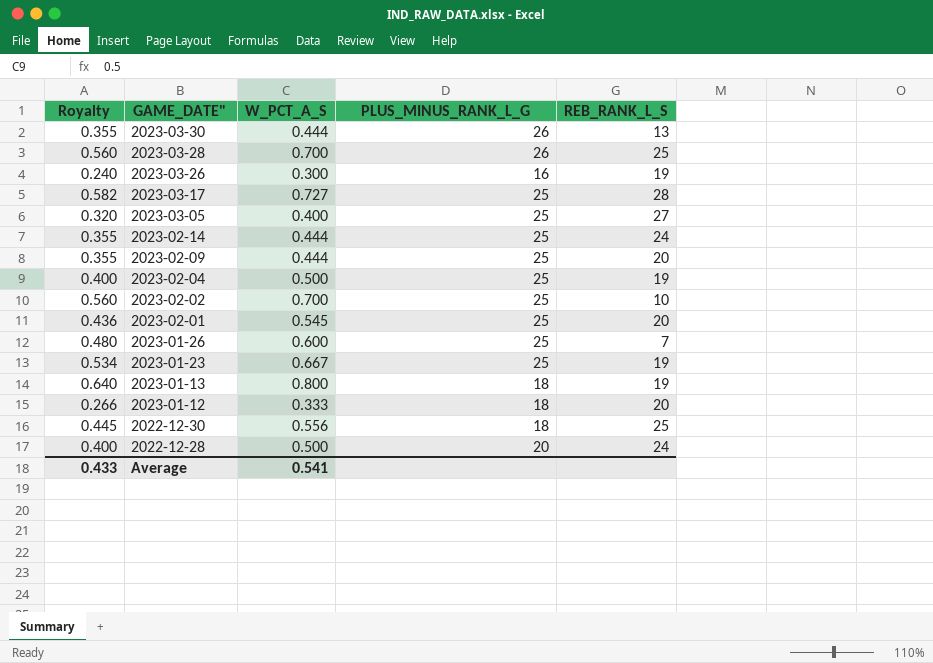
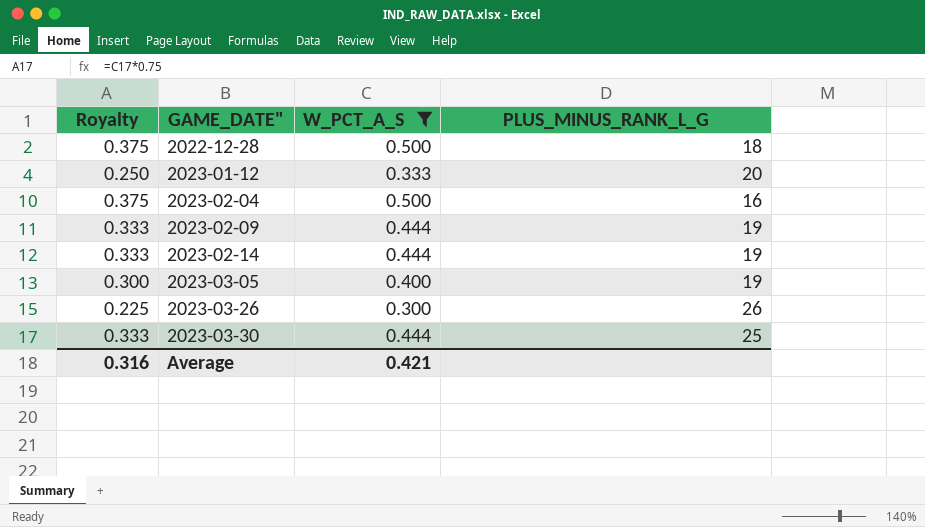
filter: none -> W_PCT_A_S <= 0.500
row order: GAME_DATE" descending -> GAME_DATE" ascending
column REB_RANK_L_S | position: 5 -> none
column Royalty | formula: [W_PCT_A_S] * 0.8 -> [W_PCT_A_S] * 0.75
2022-12-28 | PLUS_MINUS_RANK_L_G: 20 -> 18
2023-01-12 | PLUS_MINUS_RANK_L_G: 18 -> 20
2023-02-04 | PLUS_MINUS_RANK_L_G: 25 -> 16
2023-02-09 | PLUS_MINUS_RANK_L_G: 25 -> 19
2023-02-14 | PLUS_MINUS_RANK_L_G: 25 -> 19
2023-03-05 | PLUS_MINUS_RANK_L_G: 25 -> 19
2023-03-26 | PLUS_MINUS_RANK_L_G: 16 -> 26
2023-03-30 | PLUS_MINUS_RANK_L_G: 26 -> 25
Average | Royalty: 0.433 -> 0.316
Average | W_PCT_A_S: 0.541 -> 0.421

